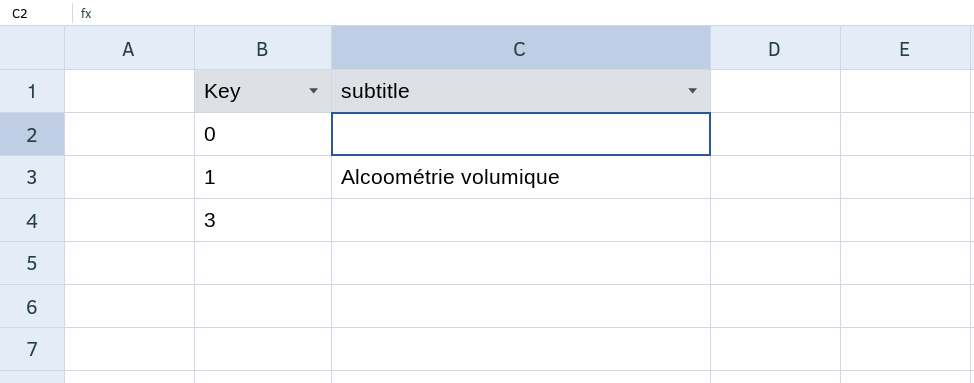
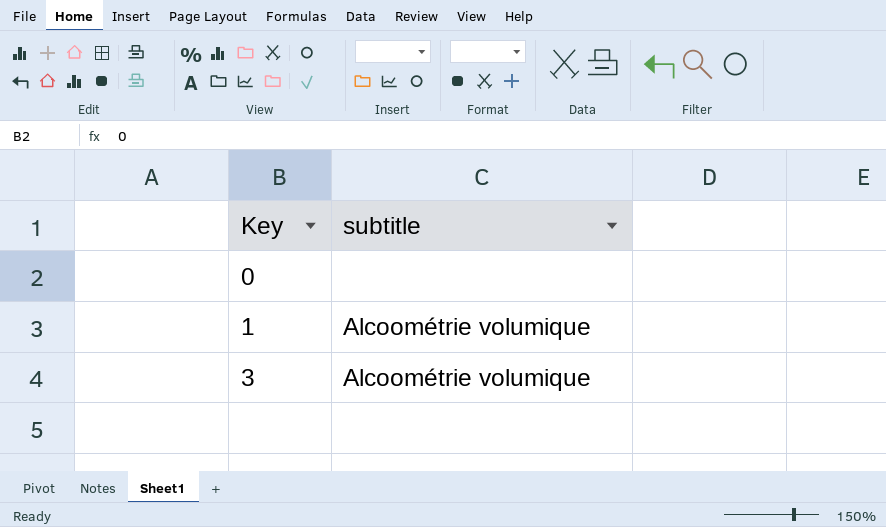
3 | subtitle: none -> Alcoométrie volumique

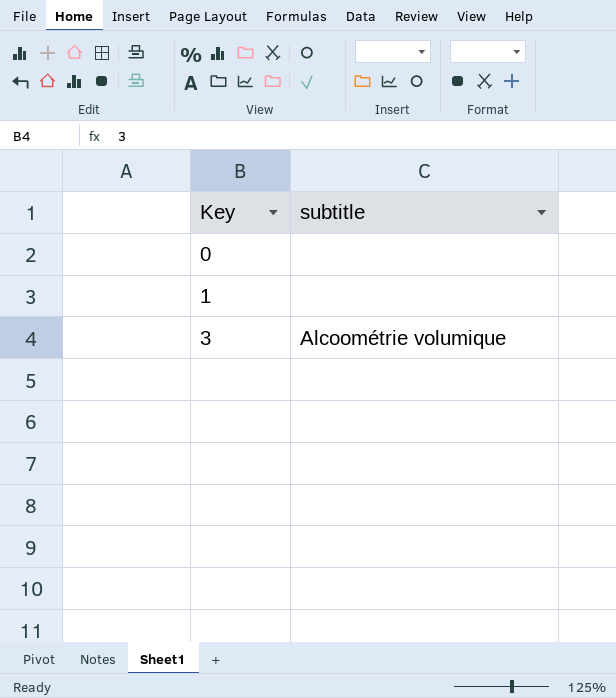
1 | subtitle: Alcoométrie volumique -> none

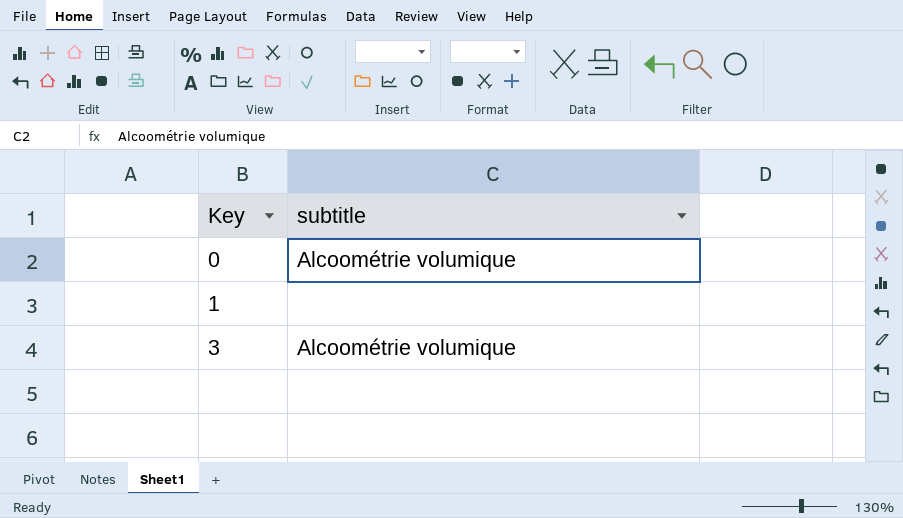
0 | subtitle: none -> Alcoométrie volumique

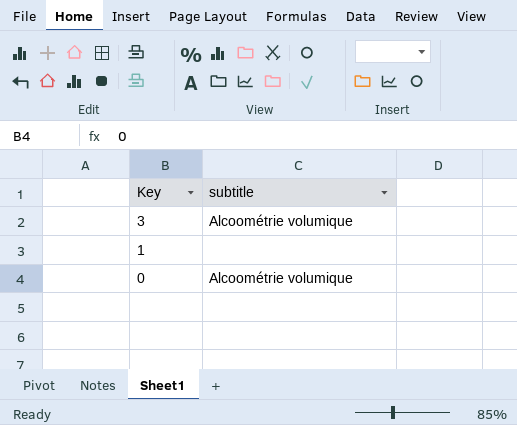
row order: Key ascending -> Key descending

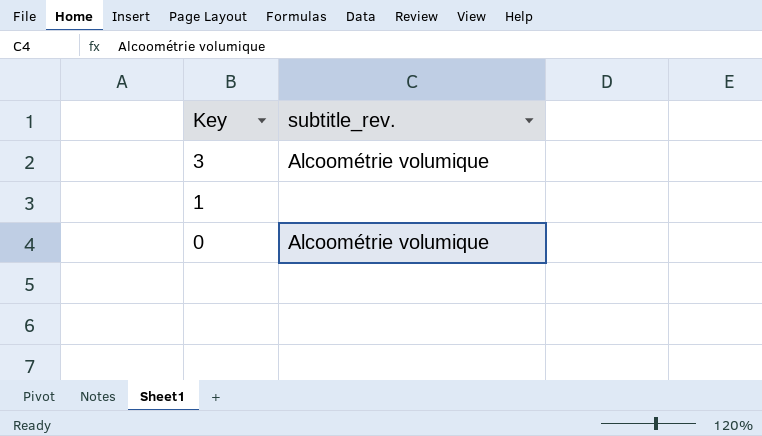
column name: subtitle -> subtitle_rev.

